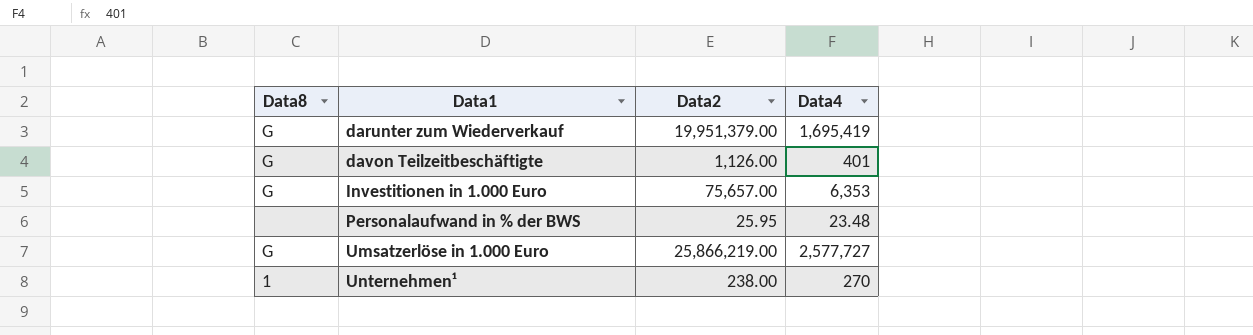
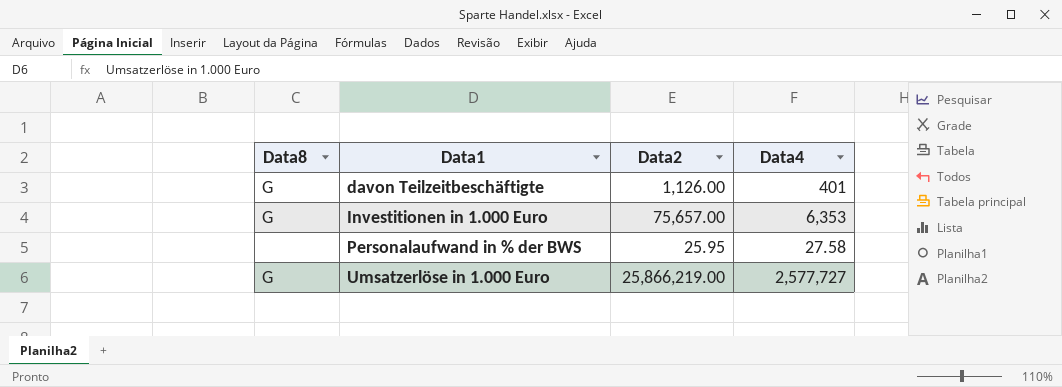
row darunter zum Wiederverkauf: G | 19,951,379.00 | 1,695,419 -> none
row Unternehmen¹: 1 | 238.00 | 270 -> none
Personalaufwand in % der BWS | Data4: 23.48 -> 27.58

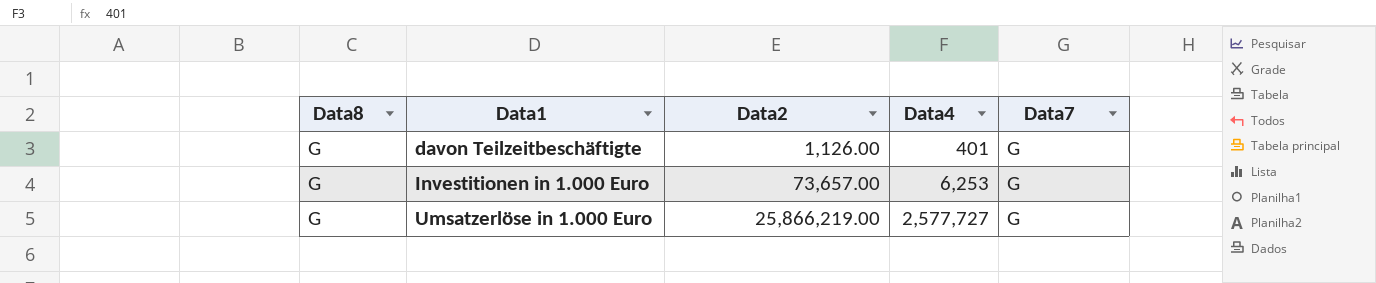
column Data7 | position: none -> 5
row Personalaufwand in % der BWS: none | 25.95 | 27.58 -> none
Investitionen in 1.000 Euro | Data2: 75,657.00 -> 73,657.00
Investitionen in 1.000 Euro | Data4: 6,353 -> 6,253

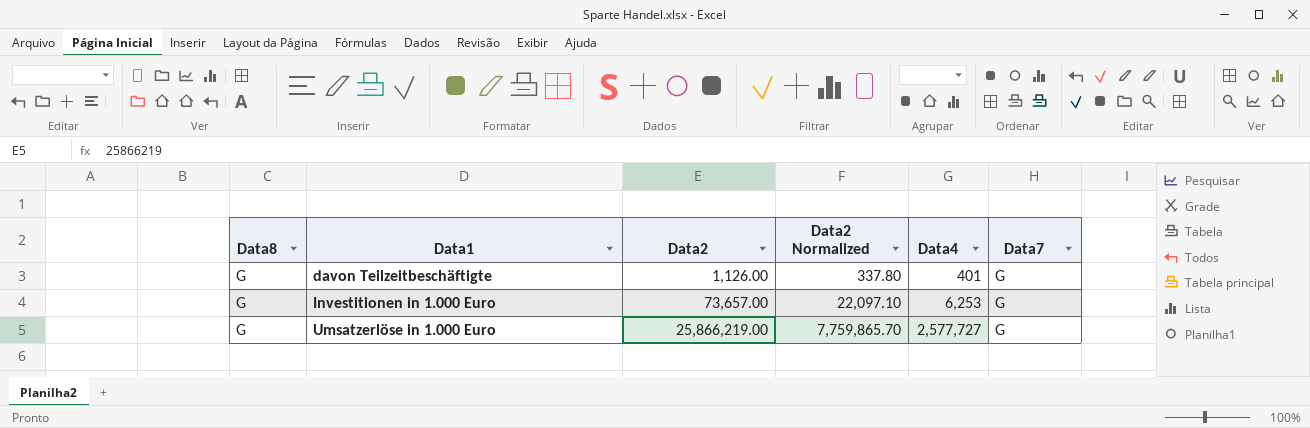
column Data2 Normalized | formula: none -> [Data2] * 0.3

